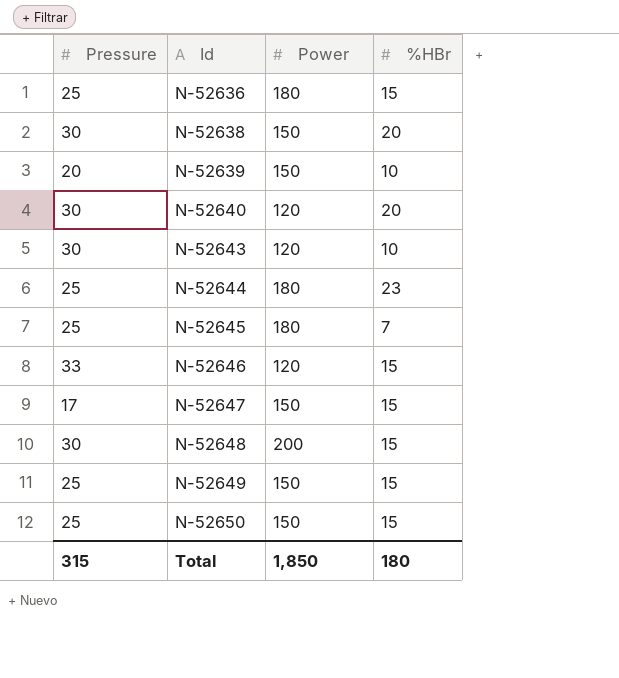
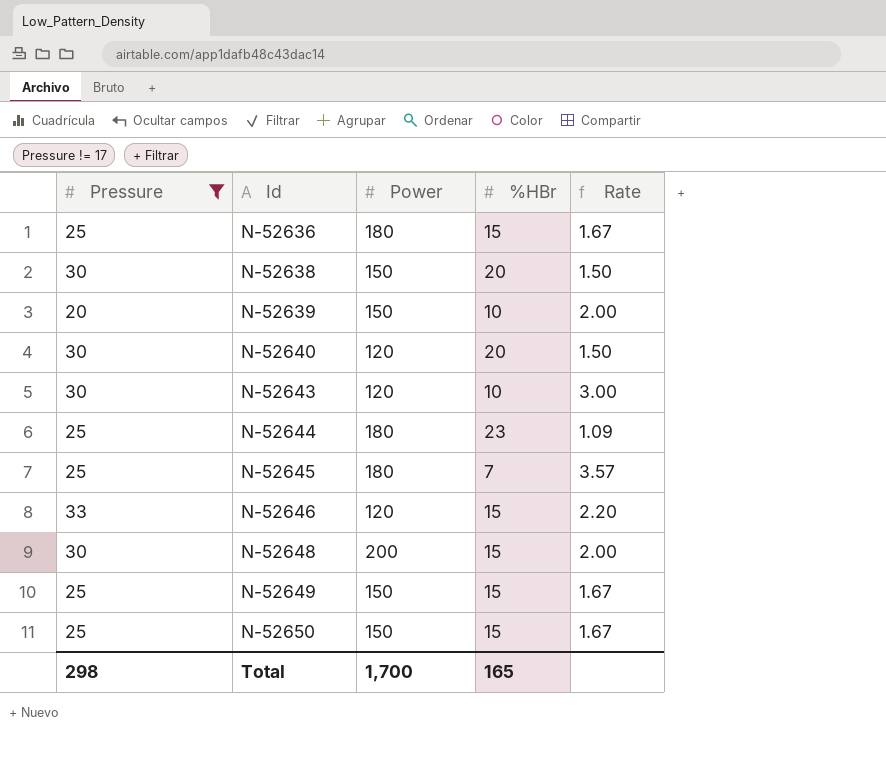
filter: none -> Pressure != 17
column Rate | formula: none -> [Pressure] / [%HBr]
Total | Pressure: 315 -> 298
Total | Power: 1,850 -> 1,700
Total | %HBr: 180 -> 165

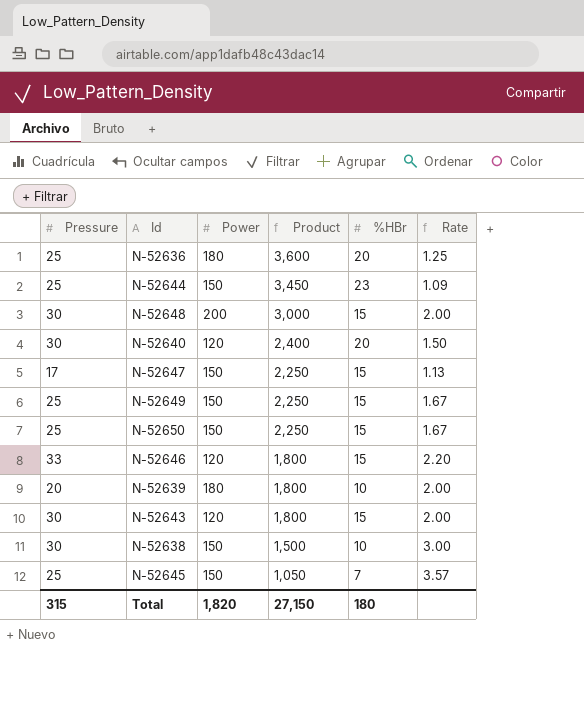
filter: Pressure != 17 -> none
row order: Id ascending -> Product descending
column Product | formula: none -> [Power] * [%HBr]
N-52636 | %HBr: 15 -> 20
N-52636 | Rate: 1.67 -> 1.25
N-52644 | Power: 180 -> 150
N-52639 | Power: 150 -> 180
N-52643 | %HBr: 10 -> 15
N-52643 | Rate: 3.00 -> 2.00
N-52638 | %HBr: 20 -> 10
N-52638 | Rate: 1.50 -> 3.00
N-52645 | Power: 180 -> 150
Total | Pressure: 298 -> 315
Total | Power: 1,700 -> 1,820
Total | %HBr: 165 -> 180

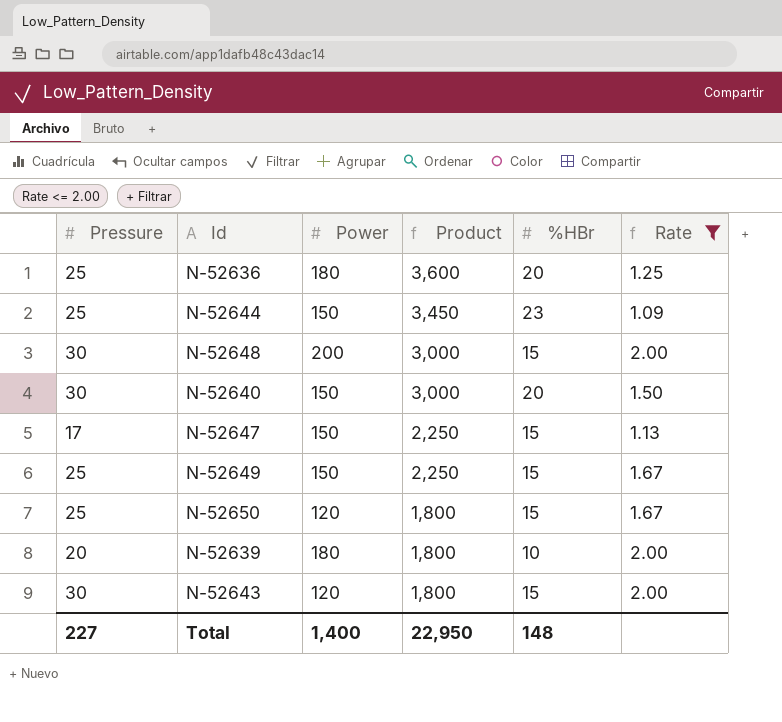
filter: none -> Rate <= 2.00
N-52640 | Power: 120 -> 150
N-52640 | Product: 2,400 -> 3,000
N-52650 | Power: 150 -> 120
N-52650 | Product: 2,250 -> 1,800
Total | Pressure: 315 -> 227
Total | Power: 1,820 -> 1,400
Total | Product: 27,150 -> 22,950
Total | %HBr: 180 -> 148

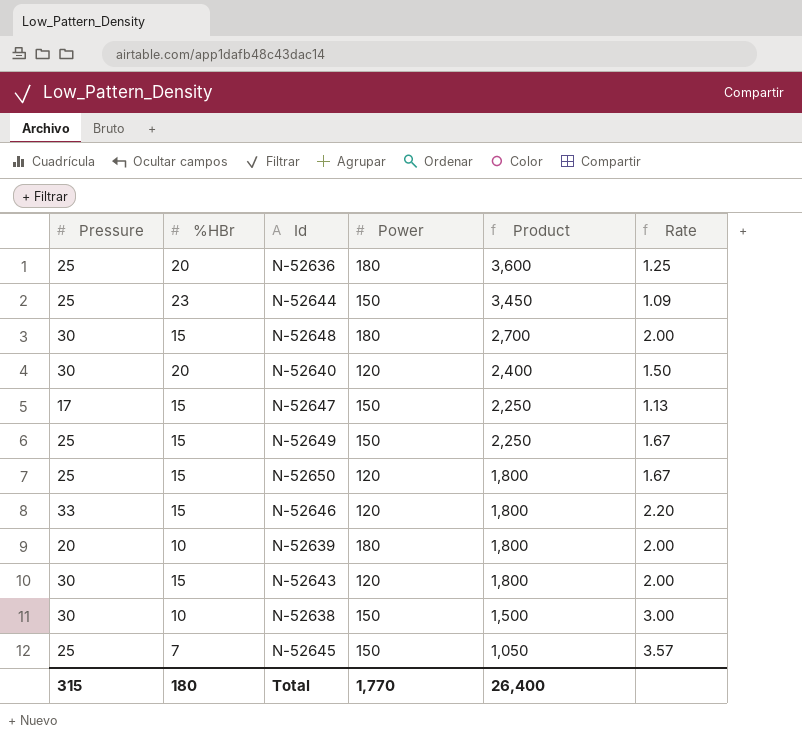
filter: Rate <= 2.00 -> none
column %HBr | position: 5 -> 2
N-52648 | Power: 200 -> 180
N-52648 | Product: 3,000 -> 2,700
N-52640 | Power: 150 -> 120
N-52640 | Product: 3,000 -> 2,400
Total | Pressure: 227 -> 315
Total | %HBr: 148 -> 180
Total | Power: 1,400 -> 1,770
Total | Product: 22,950 -> 26,400

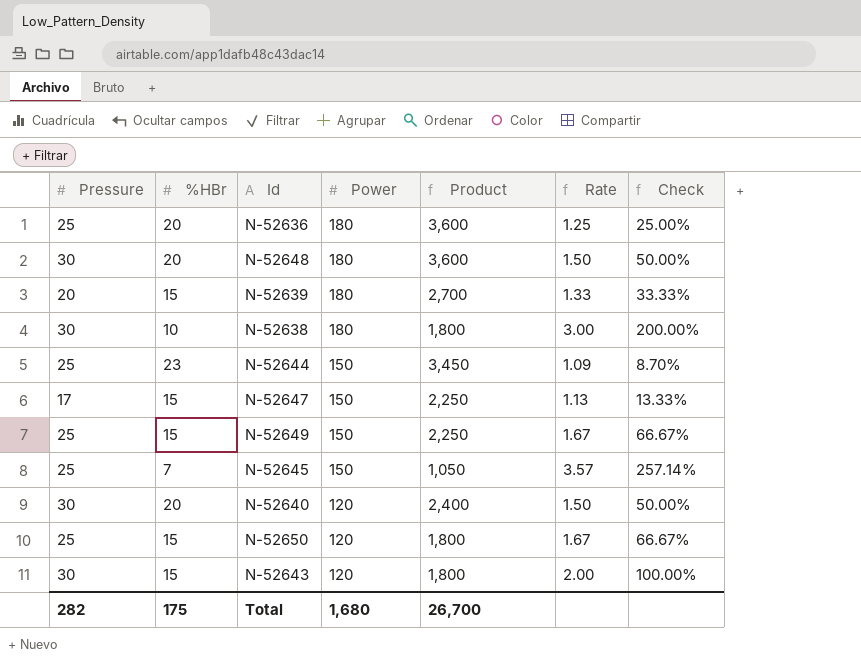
row order: Product descending -> Power descending
column Check | formula: none -> ([Pressure] - [%HBr]) / [%HBr]
row N-52646: 33 | 15 | 120 | 1,800 | 2.20 -> none
N-52648 | %HBr: 15 -> 20
N-52648 | Product: 2,700 -> 3,600
N-52648 | Rate: 2.00 -> 1.50
N-52639 | %HBr: 10 -> 15
N-52639 | Product: 1,800 -> 2,700
N-52639 | Rate: 2.00 -> 1.33
N-52638 | Power: 150 -> 180
N-52638 | Product: 1,500 -> 1,800
Total | Pressure: 315 -> 282
Total | %HBr: 180 -> 175
Total | Power: 1,770 -> 1,680
Total | Product: 26,400 -> 26,700

